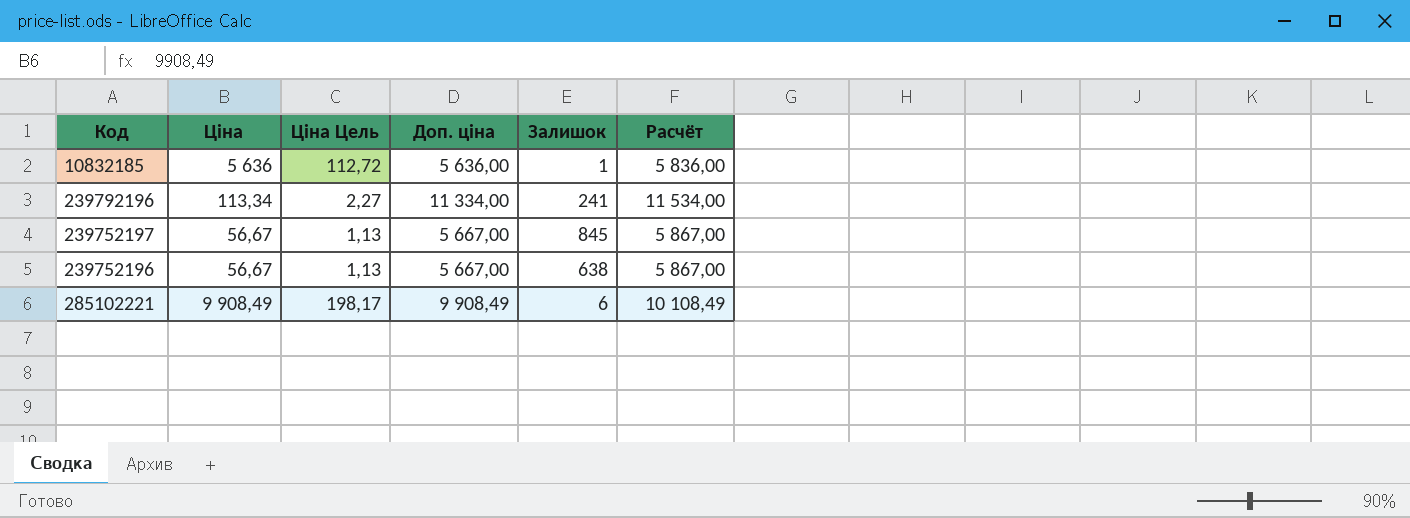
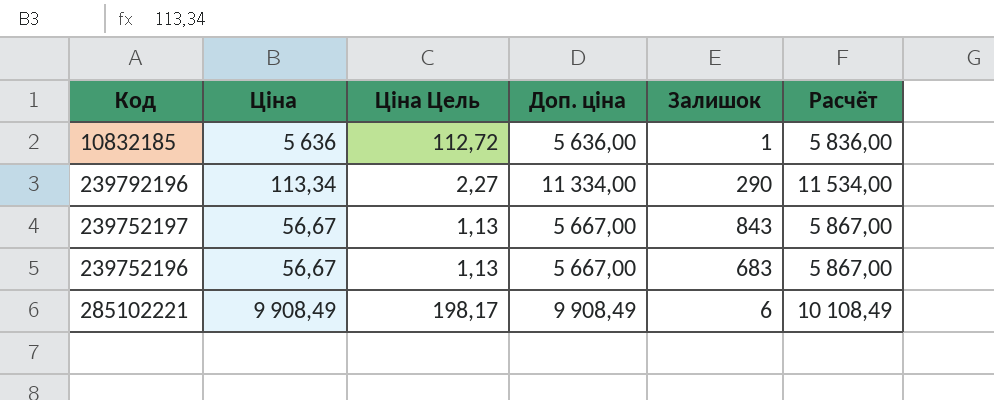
239792196 | Залишок: 241 -> 290
239752197 | Залишок: 845 -> 843
239752196 | Залишок: 638 -> 683

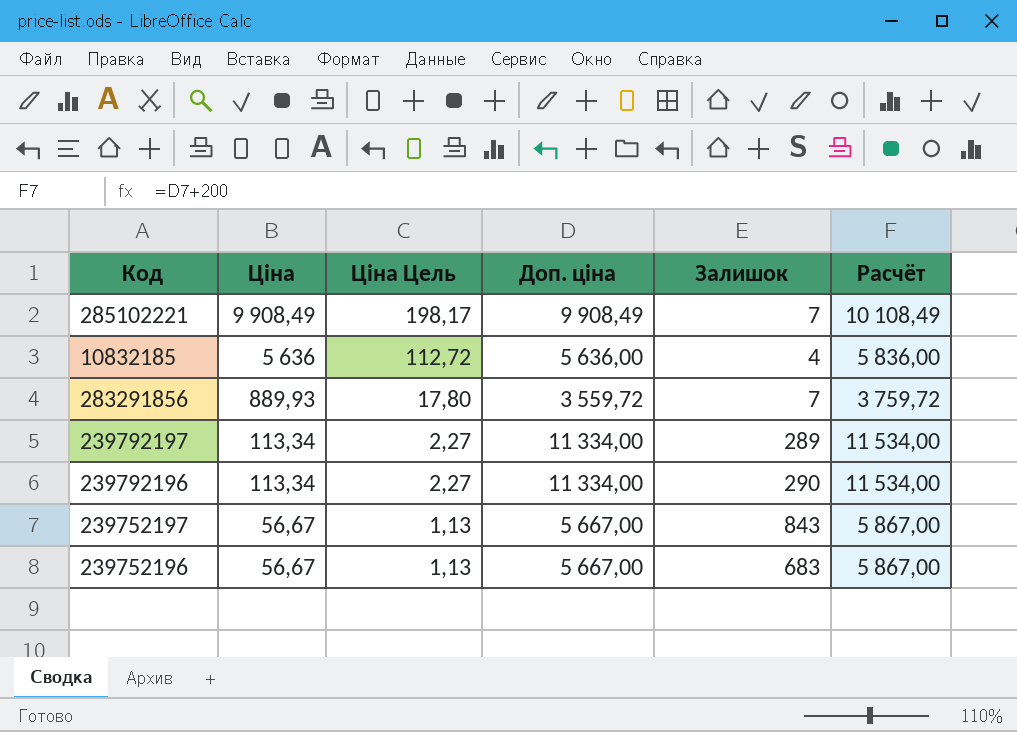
row order: none -> Ціна descending
285102221 | Залишок: 6 -> 7
10832185 | Залишок: 1 -> 4
row 283291856: none -> 889,93 | 17,80 | 3 559,72 | 7 | 3 759,72
row 239792197: none -> 113,34 | 2,27 | 11 334,00 | 289 | 11 534,00

